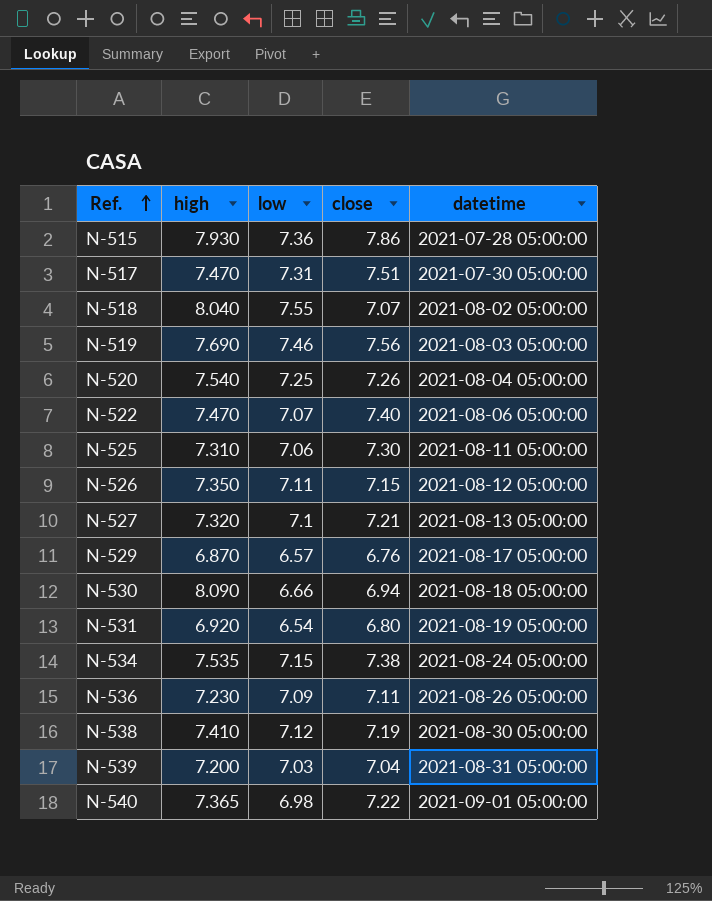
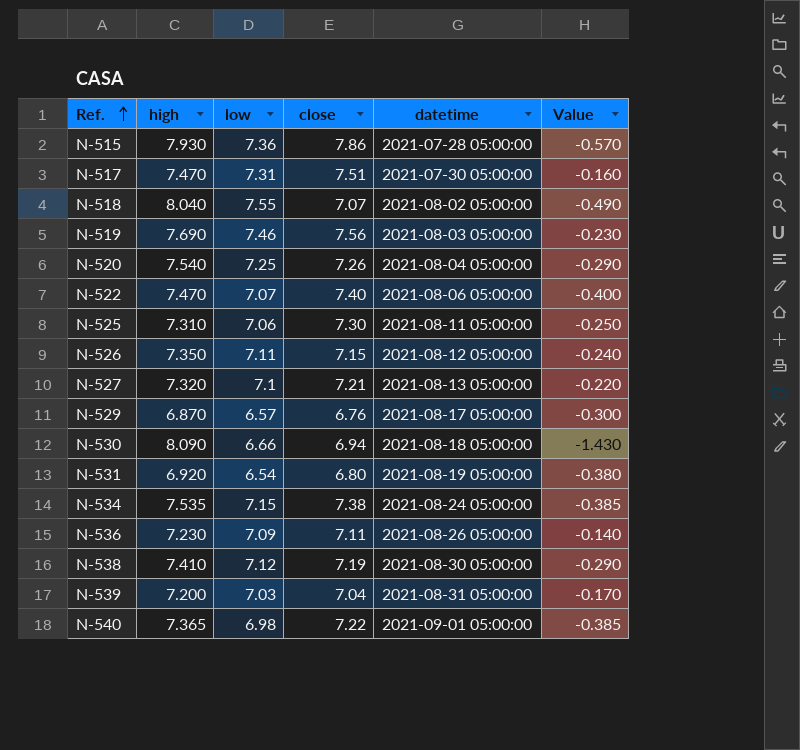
column Value | formula: none -> [low] - [high]

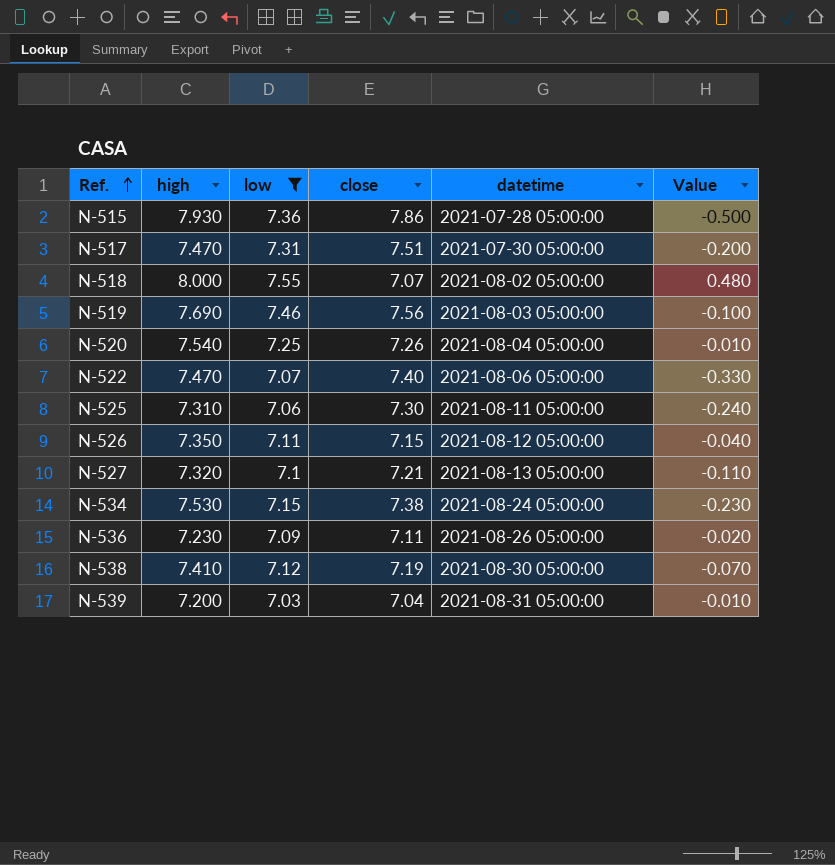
filter: none -> low >= 7.03
column Value | formula: [low] - [high] -> [low] - [close]
N-518 | high: 8.040 -> 8.000
N-534 | high: 7.535 -> 7.530

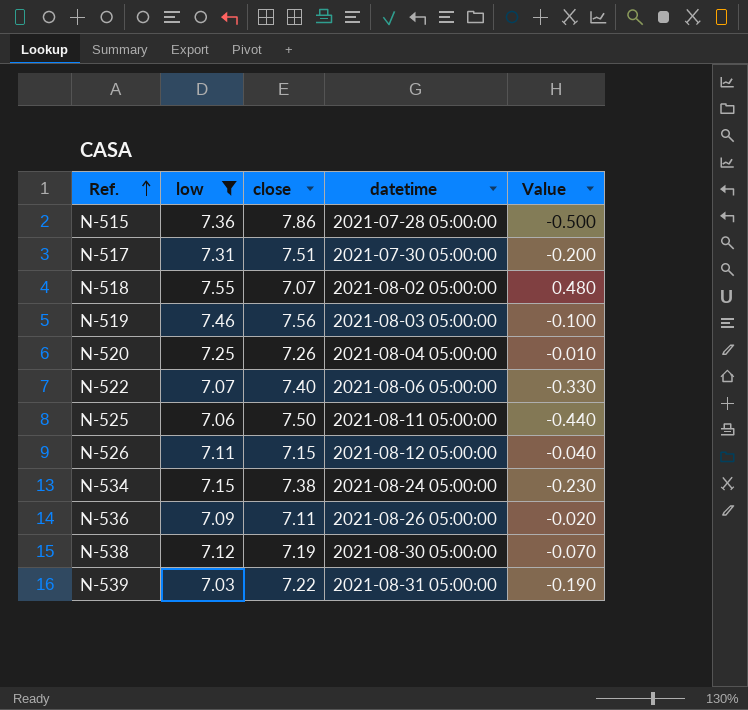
column high | position: 2 -> none
row N-527: 7.320 | 7.1 | 7.21 | 2021-08-13 05:00:00 | -0.110 -> none
N-525 | close: 7.30 -> 7.50
N-525 | Value: -0.240 -> -0.440
N-539 | close: 7.04 -> 7.22
N-539 | Value: -0.010 -> -0.190

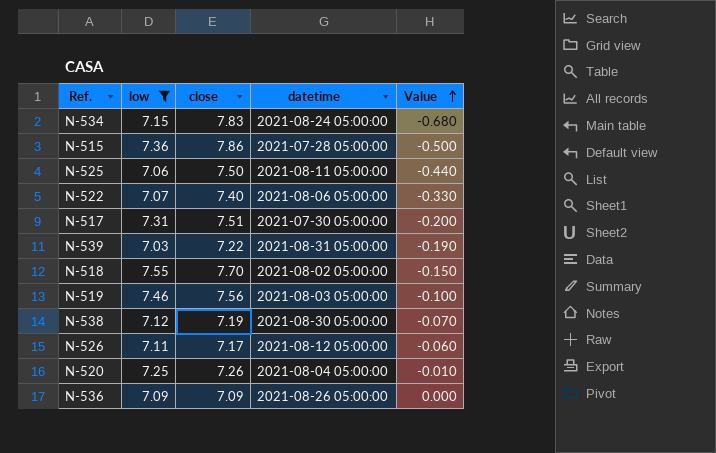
row order: Ref. ascending -> Value ascending
N-534 | close: 7.38 -> 7.83
N-534 | Value: -0.230 -> -0.680
N-518 | close: 7.07 -> 7.70
N-518 | Value: 0.480 -> -0.150
N-526 | close: 7.15 -> 7.17
N-526 | Value: -0.040 -> -0.060
N-536 | close: 7.11 -> 7.09
N-536 | Value: -0.020 -> 0.000

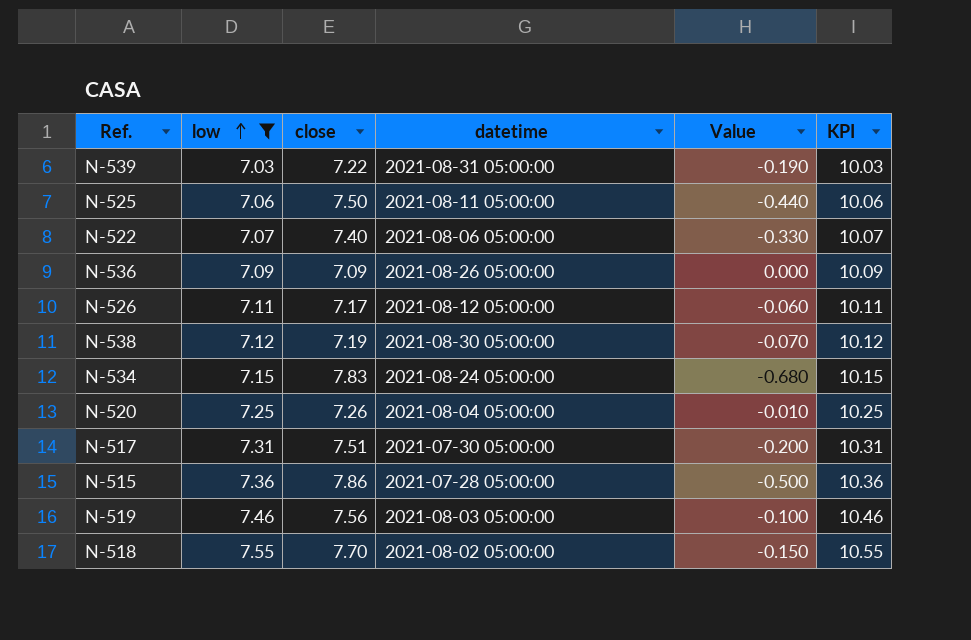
row order: Value ascending -> low ascending
column KPI | formula: none -> [low] + 3

